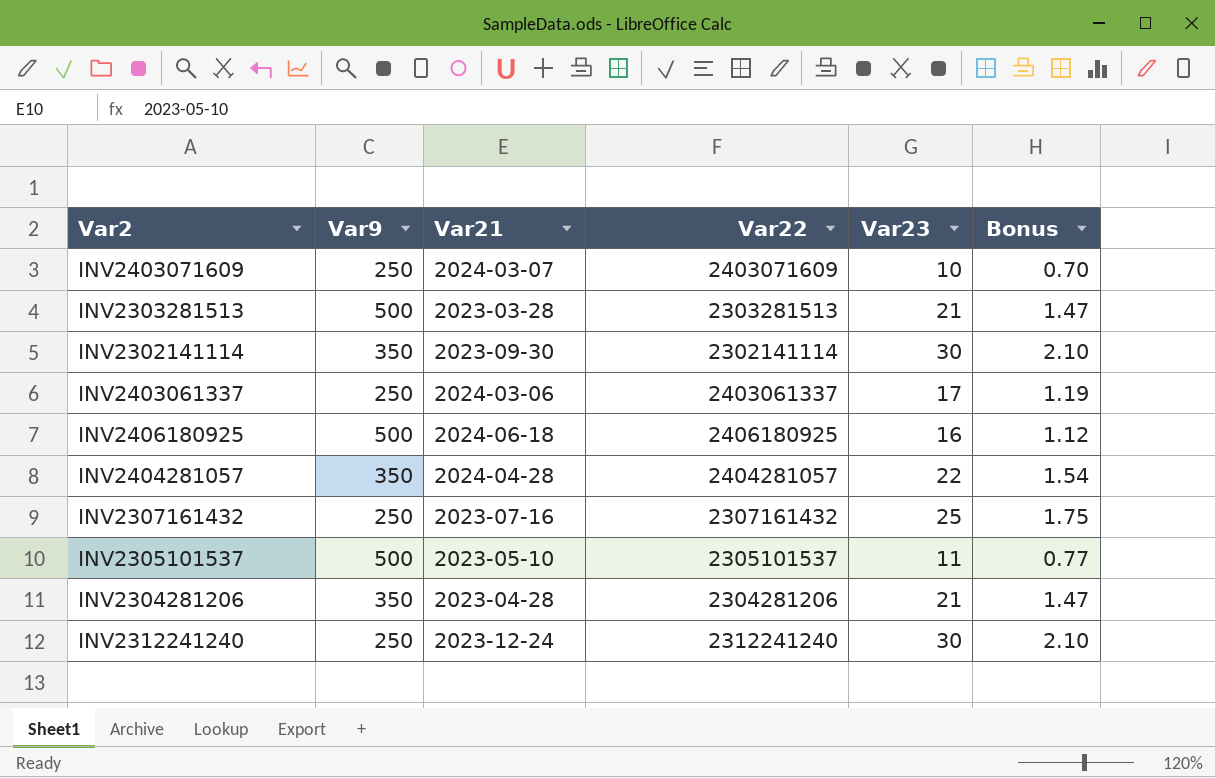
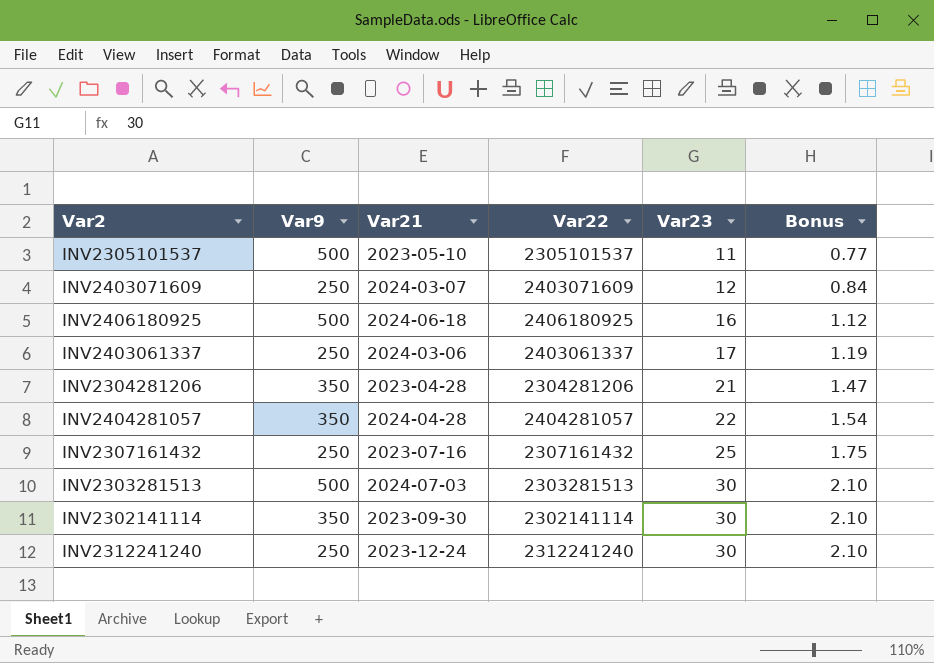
row order: none -> Var23 ascending
INV2403071609 | Var23: 10 -> 12
INV2403071609 | Bonus: 0.70 -> 0.84
INV2303281513 | Var21: 2023-03-28 -> 2024-07-03
INV2303281513 | Var23: 21 -> 30
INV2303281513 | Bonus: 1.47 -> 2.10

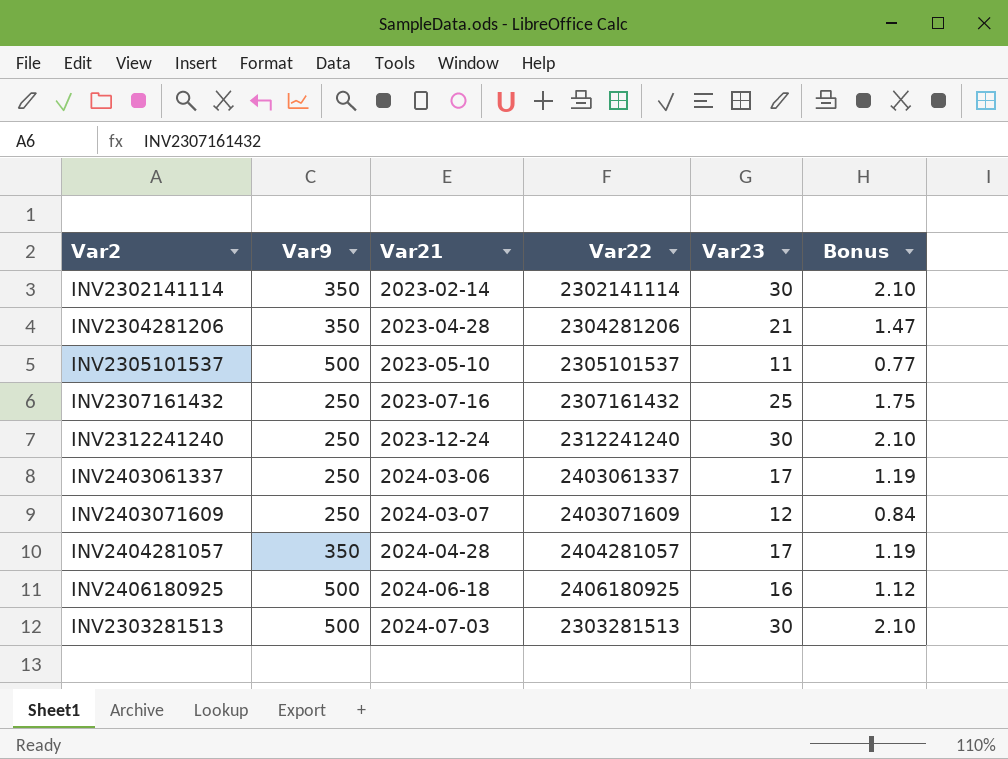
row order: Var23 ascending -> Var21 ascending
INV2302141114 | Var21: 2023-09-30 -> 2023-02-14
INV2404281057 | Var23: 22 -> 17
INV2404281057 | Bonus: 1.54 -> 1.19

